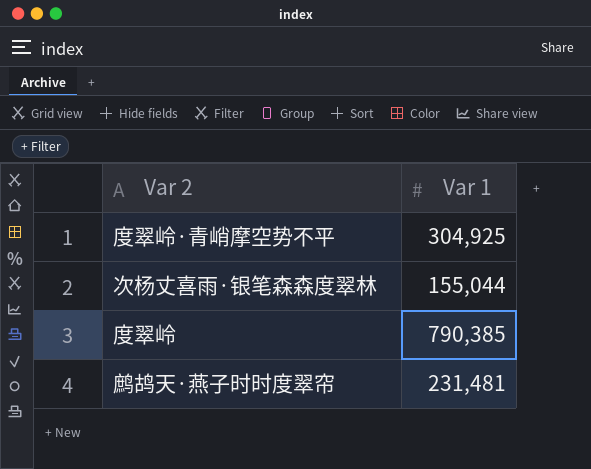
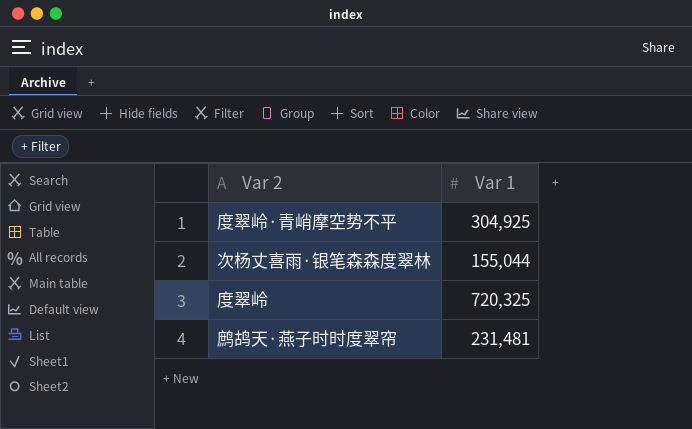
度翠岭 | Var 1: 790,385 -> 720,325

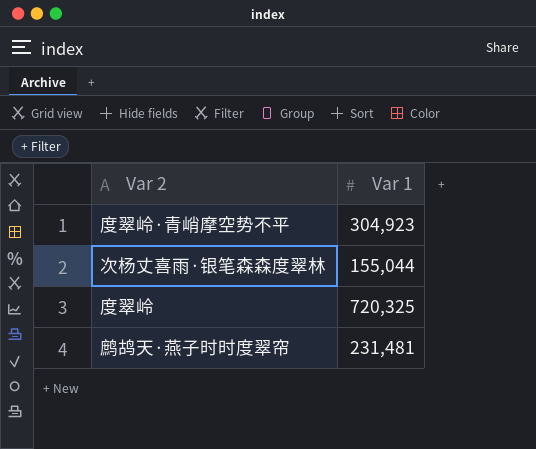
度翠岭·青峭摩空势不平 | Var 1: 304,925 -> 304,923

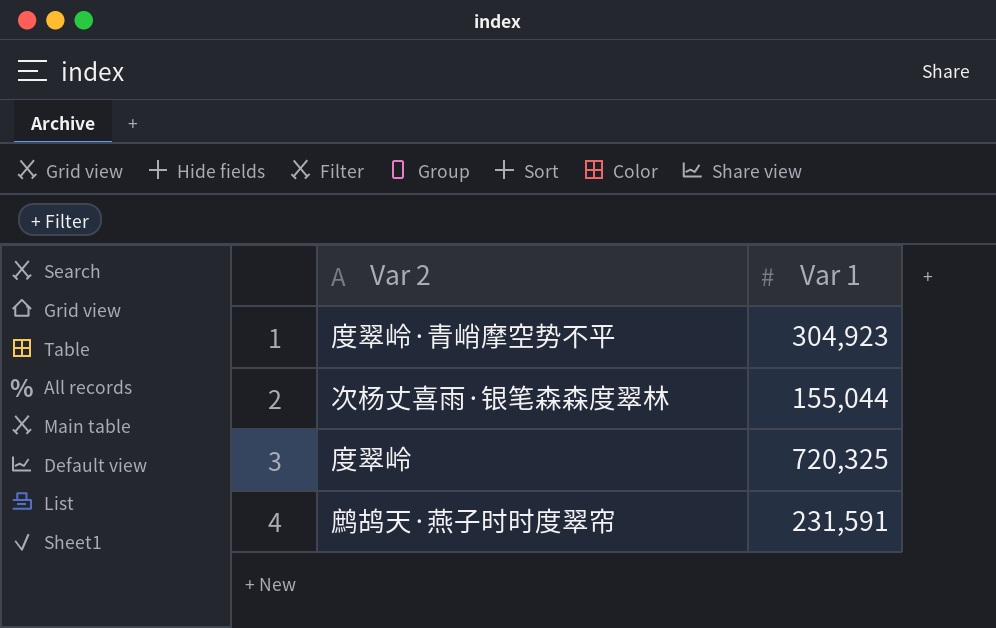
鹧鸪天·燕子时时度翠帘 | Var 1: 231,481 -> 231,591

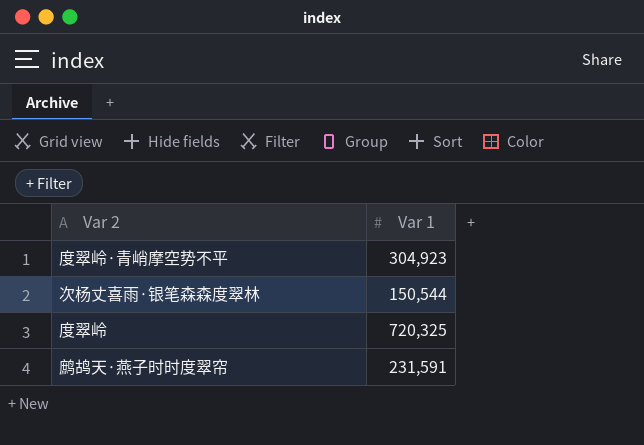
次杨丈喜雨·银笔森森度翠林 | Var 1: 155,044 -> 150,544

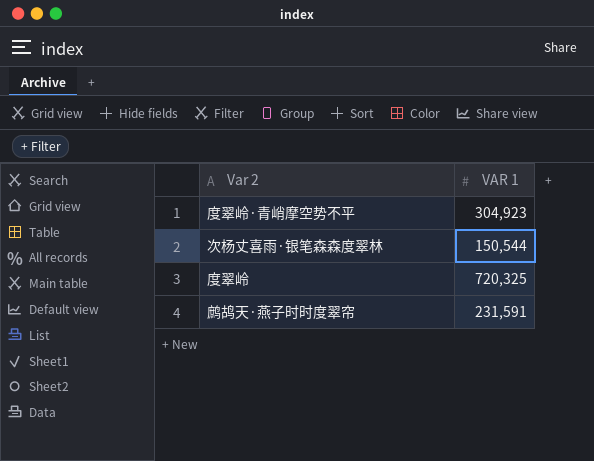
column name: Var 1 -> VAR 1

